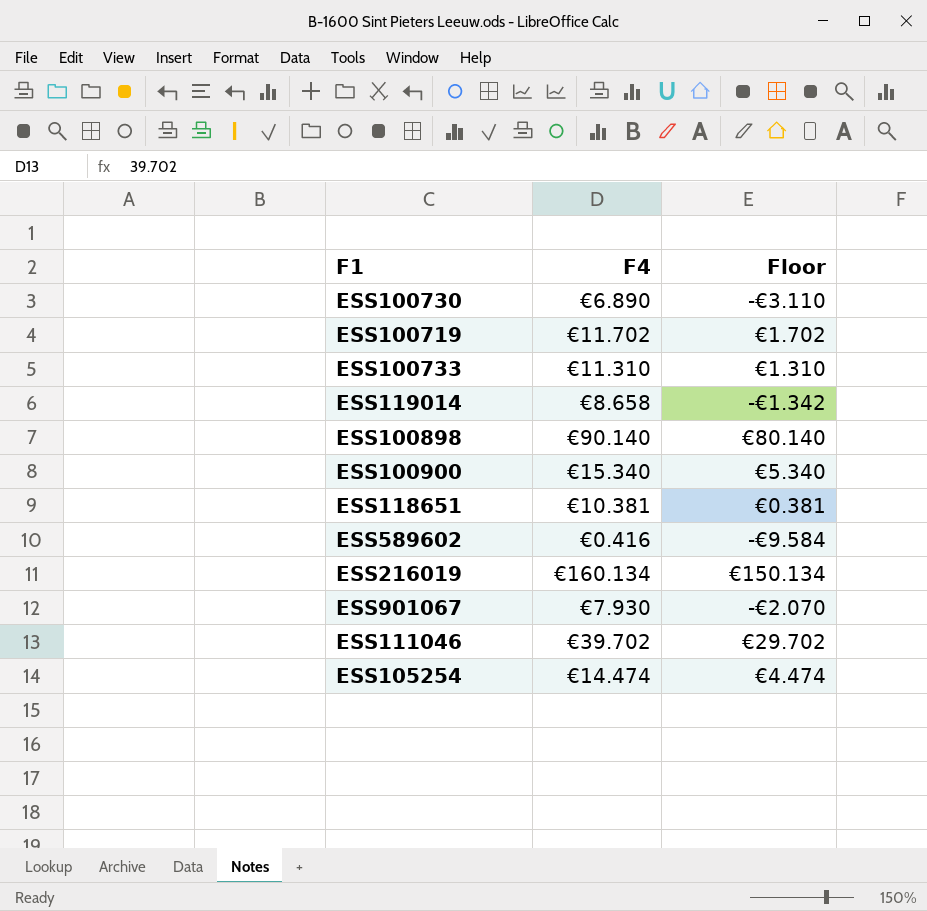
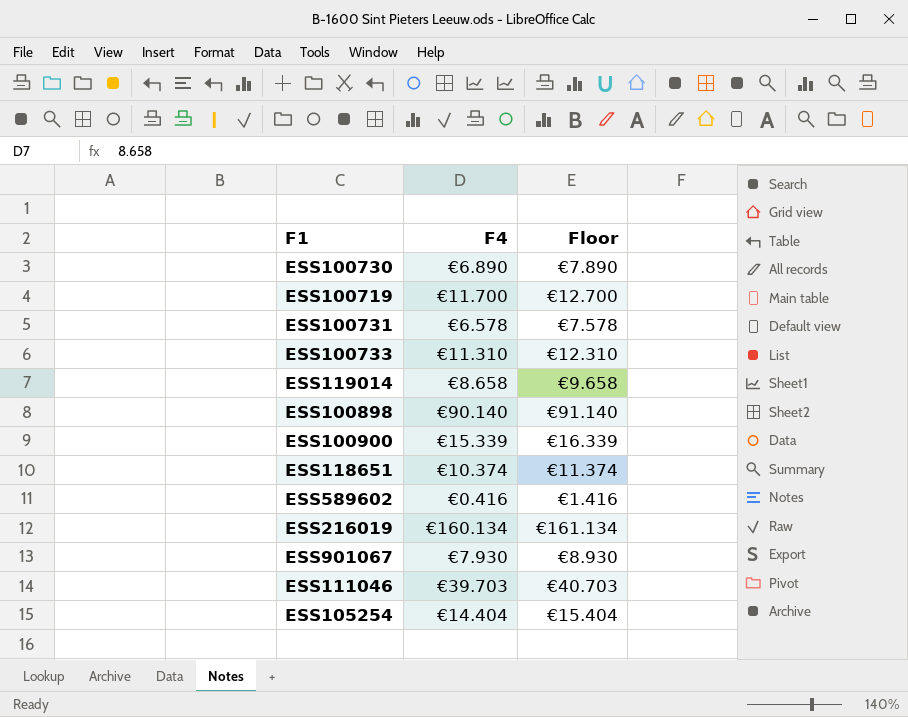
column Floor | formula: [F4] - 10 -> [F4] + 1
ESS100719 | F4: €11.702 -> €11.700
row ESS100731: none -> €6.578 | €7.578
ESS100900 | F4: €15.340 -> €15.339
ESS118651 | F4: €10.381 -> €10.374
ESS111046 | F4: €39.702 -> €39.703
ESS105254 | F4: €14.474 -> €14.404

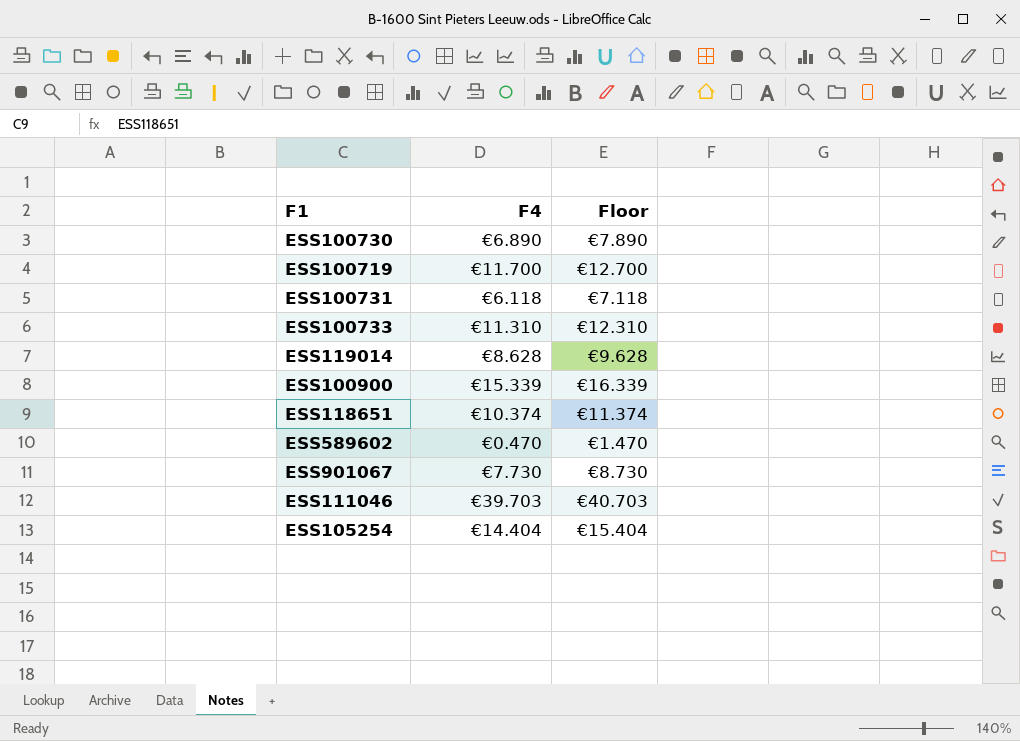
row ESS100898: €90.140 | €91.140 -> none
row ESS216019: €160.134 | €161.134 -> none
ESS100731 | F4: €6.578 -> €6.118
ESS100731 | Floor: €7.578 -> €7.118
ESS119014 | F4: €8.658 -> €8.628
ESS119014 | Floor: €9.658 -> €9.628
ESS589602 | F4: €0.416 -> €0.470
ESS589602 | Floor: €1.416 -> €1.470
ESS901067 | F4: €7.930 -> €7.730
ESS901067 | Floor: €8.930 -> €8.730

